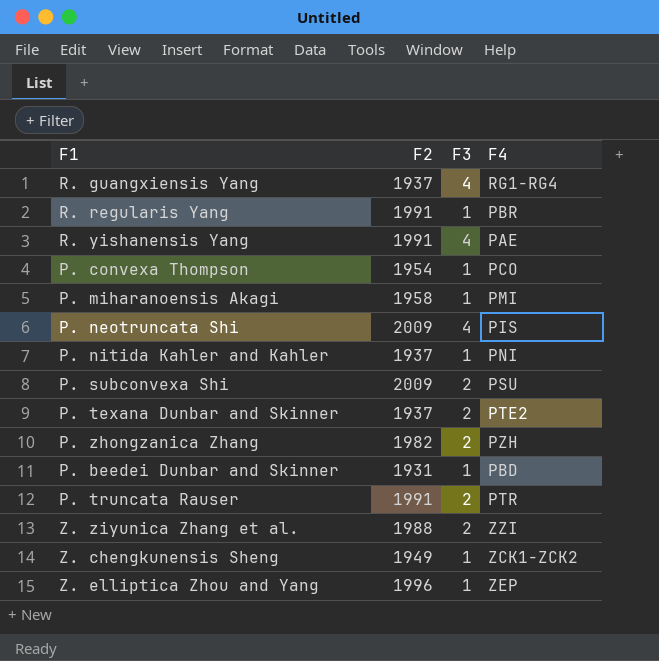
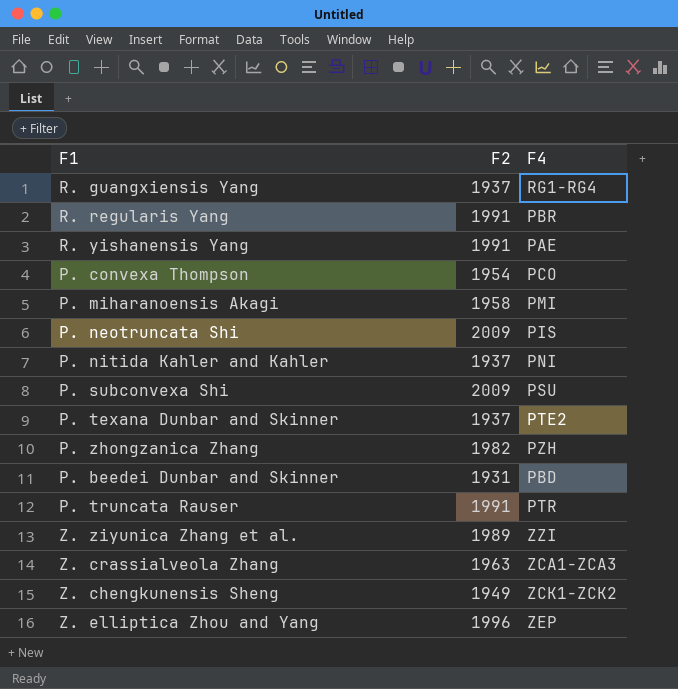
column F3 | position: 3 -> none
Z. ziyunica Zhang et al. | F2: 1988 -> 1989
row Z. crassialveola Zhang: none -> 1963 | ZCA1-ZCA3

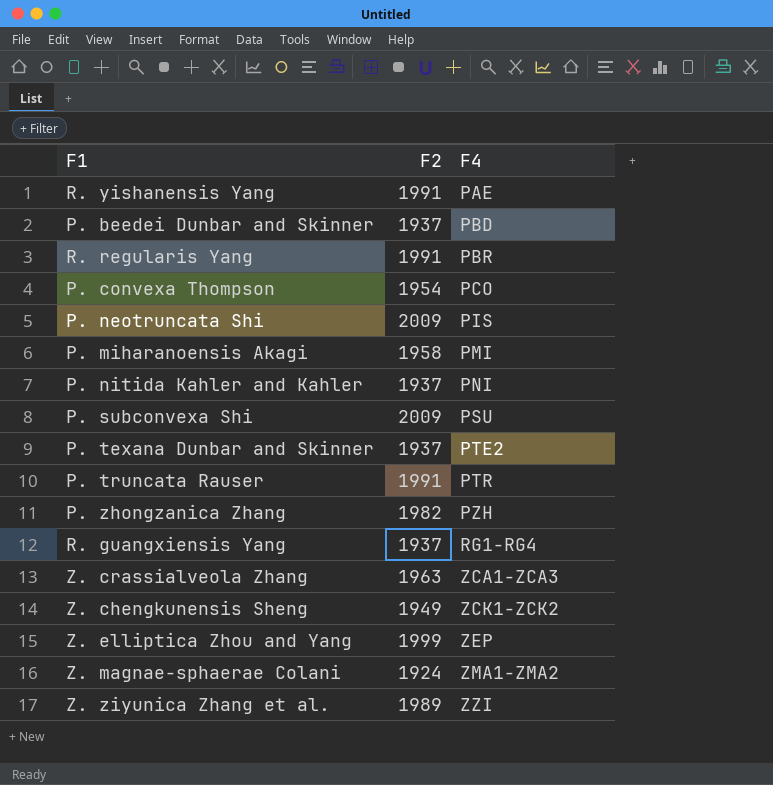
row order: none -> F4 ascending
P. beedei Dunbar and Skinner | F2: 1931 -> 1937
Z. elliptica Zhou and Yang | F2: 1996 -> 1999
row Z. magnae-sphaerae Colani: none -> 1924 | ZMA1-ZMA2

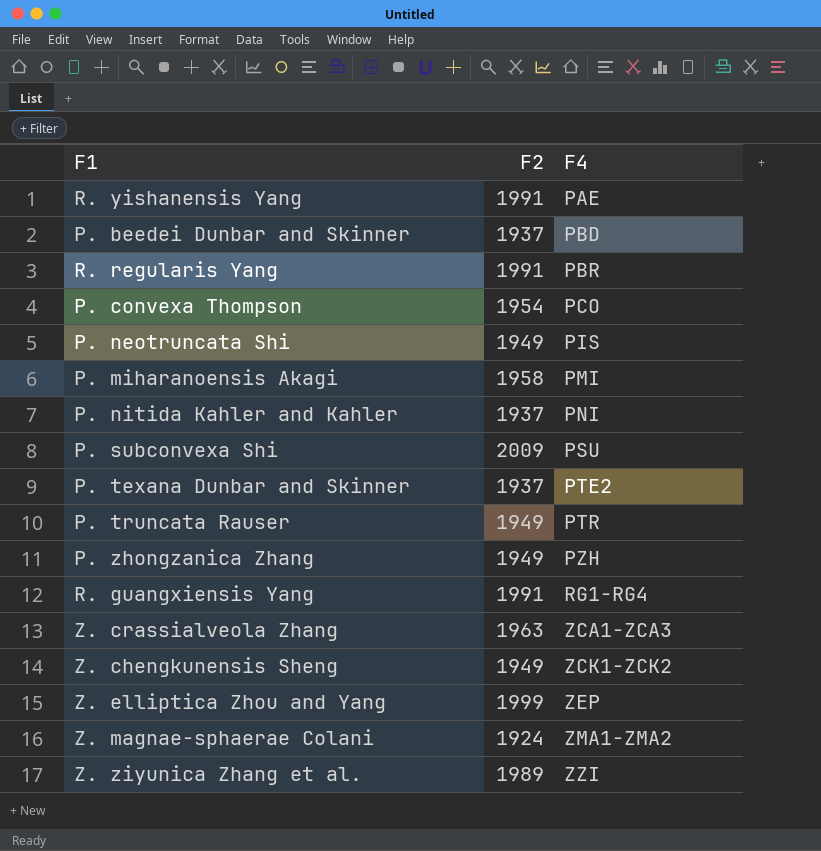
P. neotruncata Shi | F2: 2009 -> 1949
P. truncata Rauser | F2: 1991 -> 1949
P. zhongzanica Zhang | F2: 1982 -> 1949
R. guangxiensis Yang | F2: 1937 -> 1991

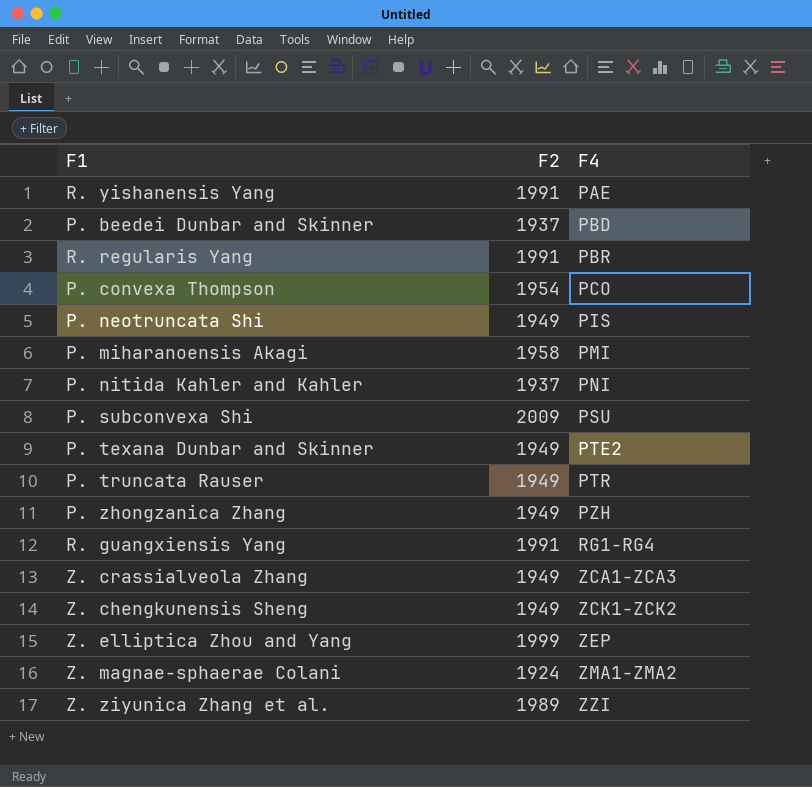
P. texana Dunbar and Skinner | F2: 1937 -> 1949
Z. crassialveola Zhang | F2: 1963 -> 1949

